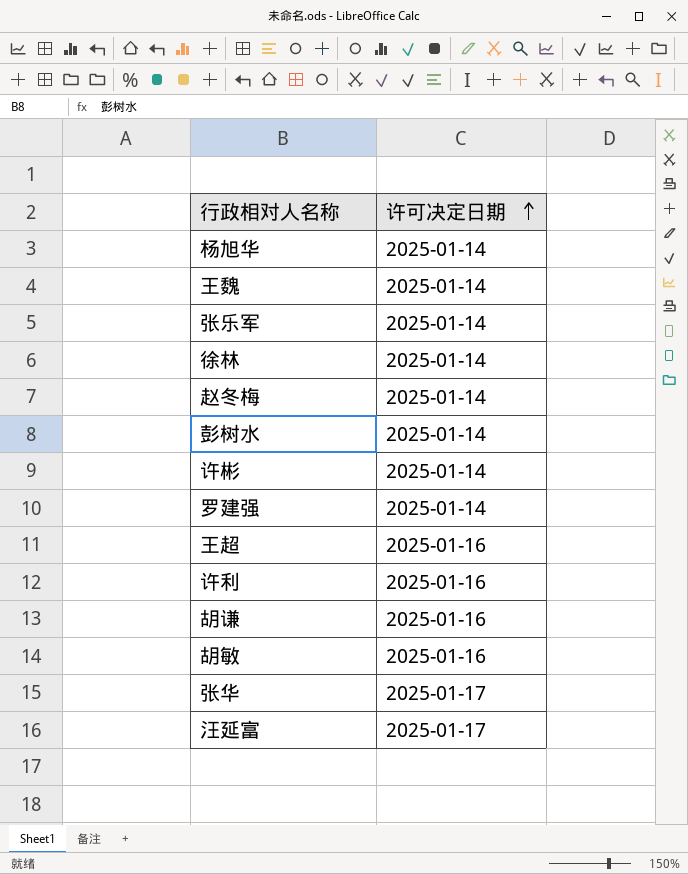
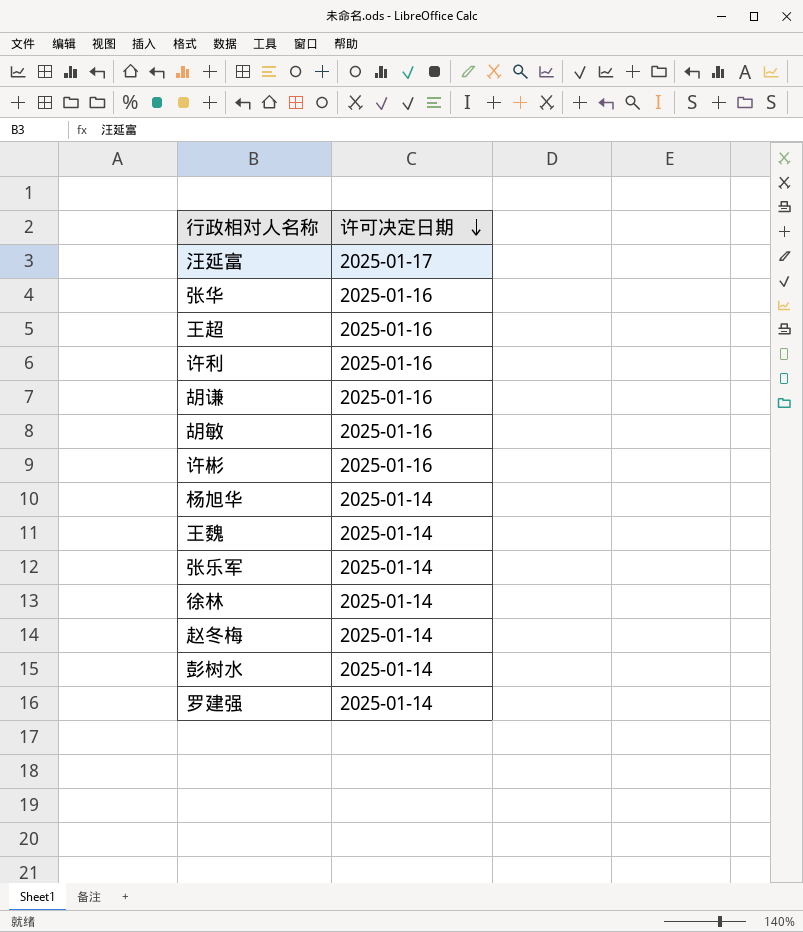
row order: 许可决定日期 ascending -> 许可决定日期 descending
张华 | 许可决定日期: 2025-01-17 -> 2025-01-16
许彬 | 许可决定日期: 2025-01-14 -> 2025-01-16

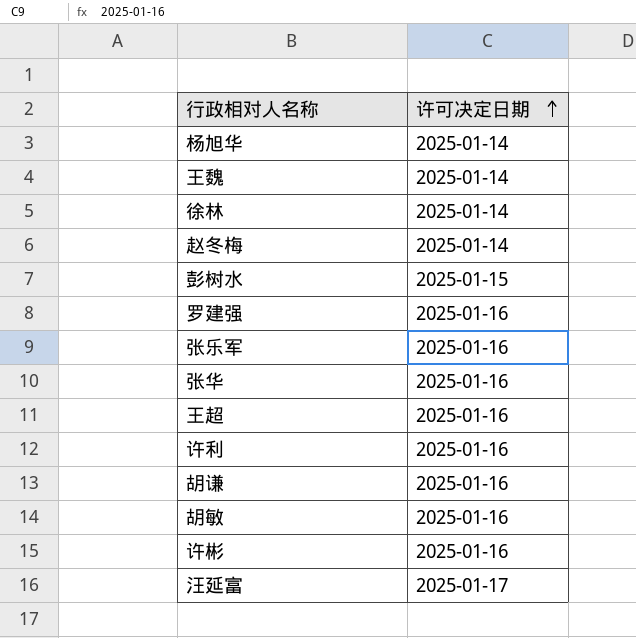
row order: 许可决定日期 descending -> 许可决定日期 ascending
彭树水 | 许可决定日期: 2025-01-14 -> 2025-01-15
罗建强 | 许可决定日期: 2025-01-14 -> 2025-01-16
张乐军 | 许可决定日期: 2025-01-14 -> 2025-01-16

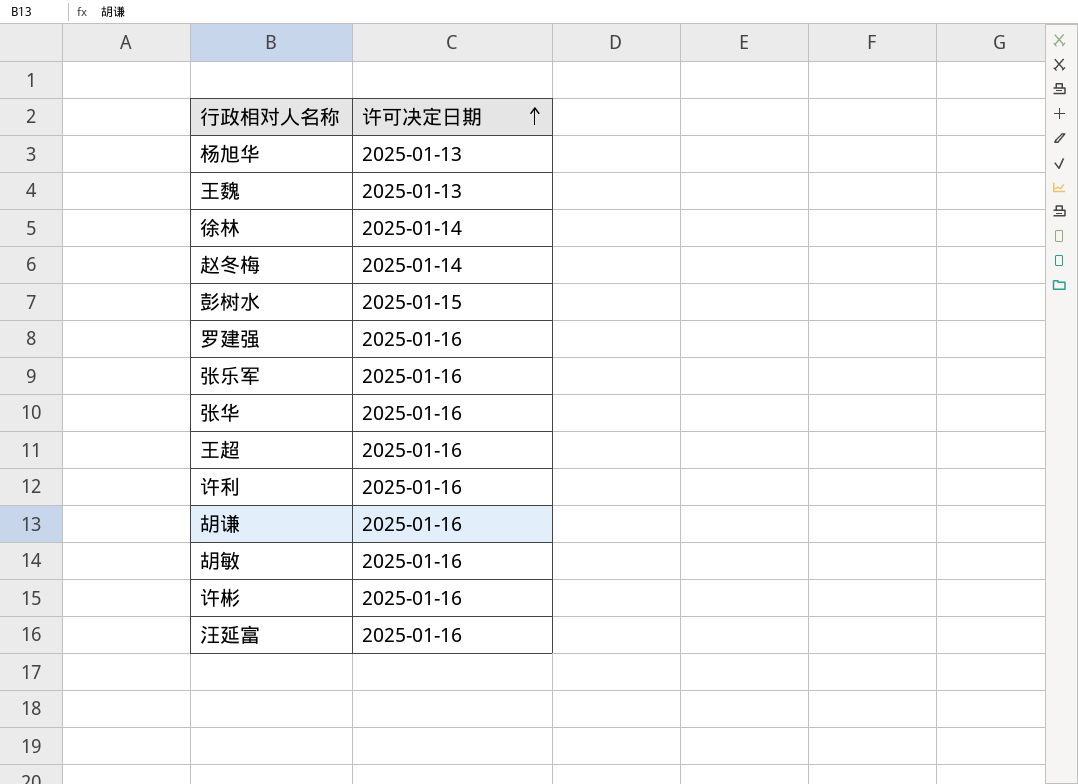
杨旭华 | 许可决定日期: 2025-01-14 -> 2025-01-13
王魏 | 许可决定日期: 2025-01-14 -> 2025-01-13
汪延富 | 许可决定日期: 2025-01-17 -> 2025-01-16

